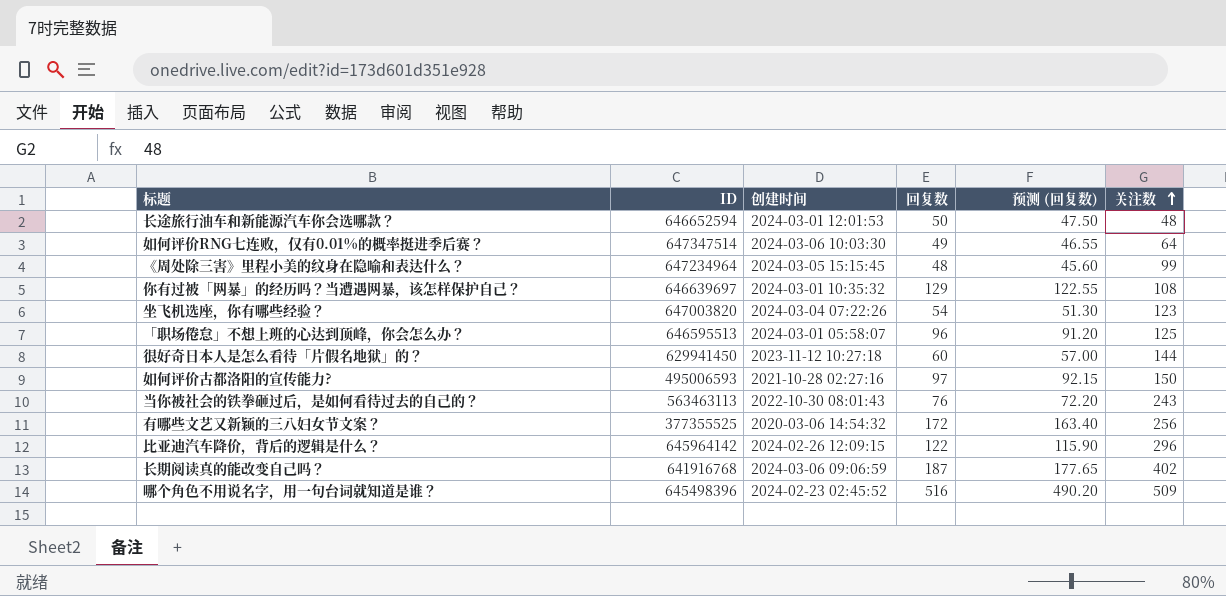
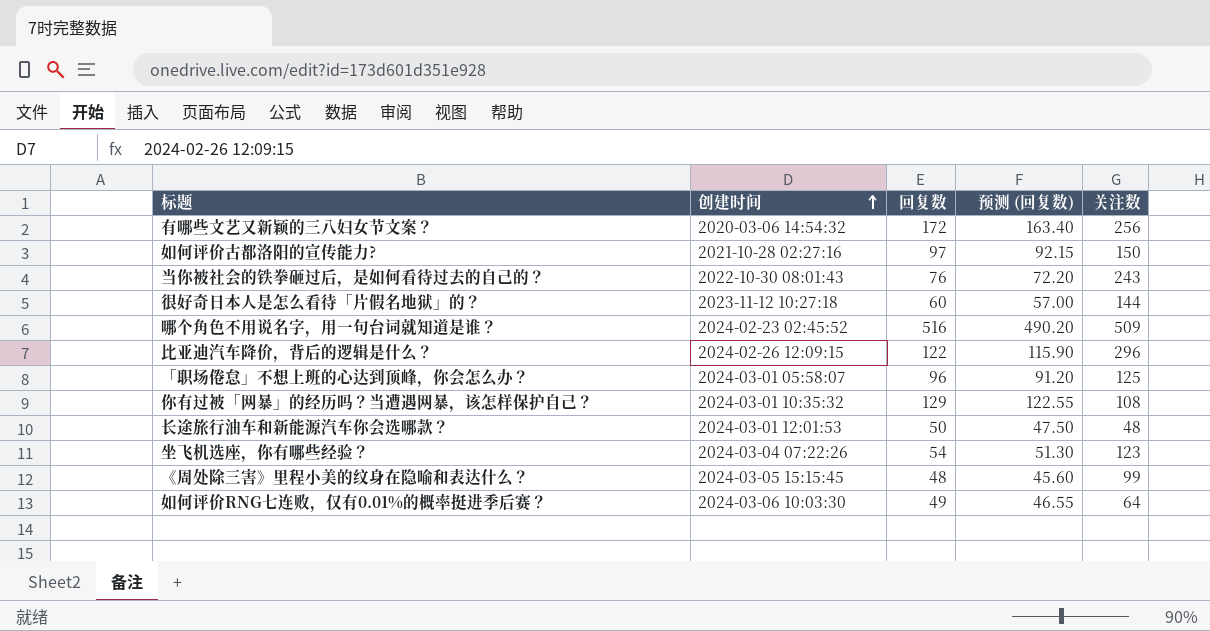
row order: 关注数 ascending -> 创建时间 ascending
column ID | position: 2 -> none
row 长期阅读真的能改变自己吗？: 641916768 | 2024-03-06 09:06:59 | 187 | 177.65 | 402 -> none

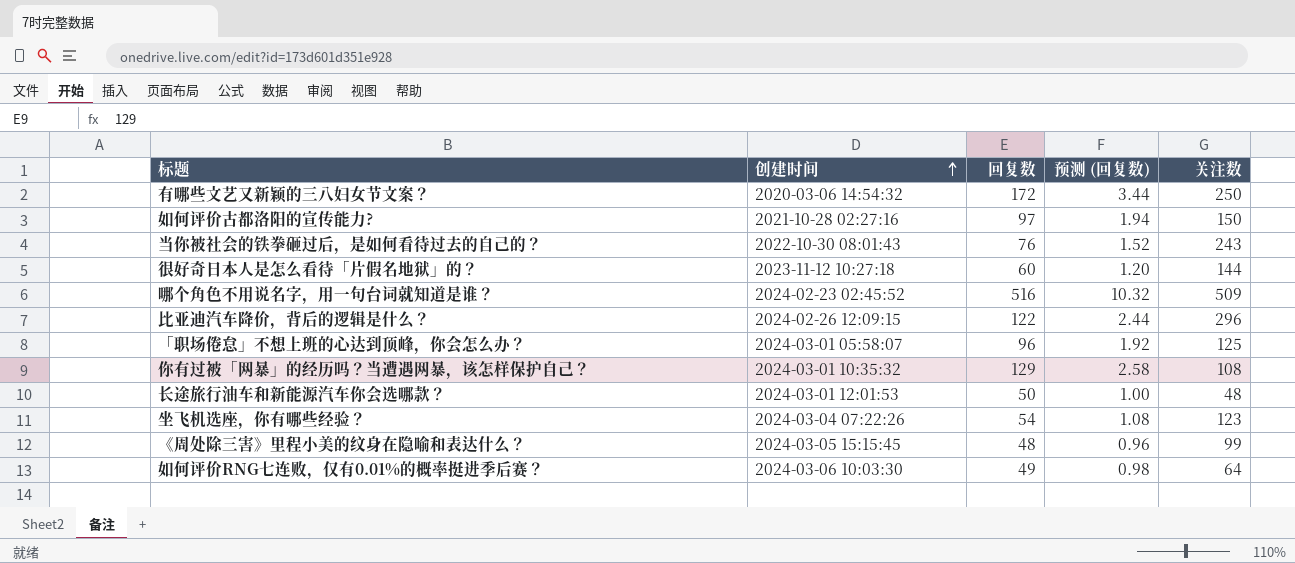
column 预测 (回复数) | formula: [回复数] * 0.95 -> [回复数] * 0.02
有哪些文艺又新颖的三八妇女节文案？ | 关注数: 256 -> 250

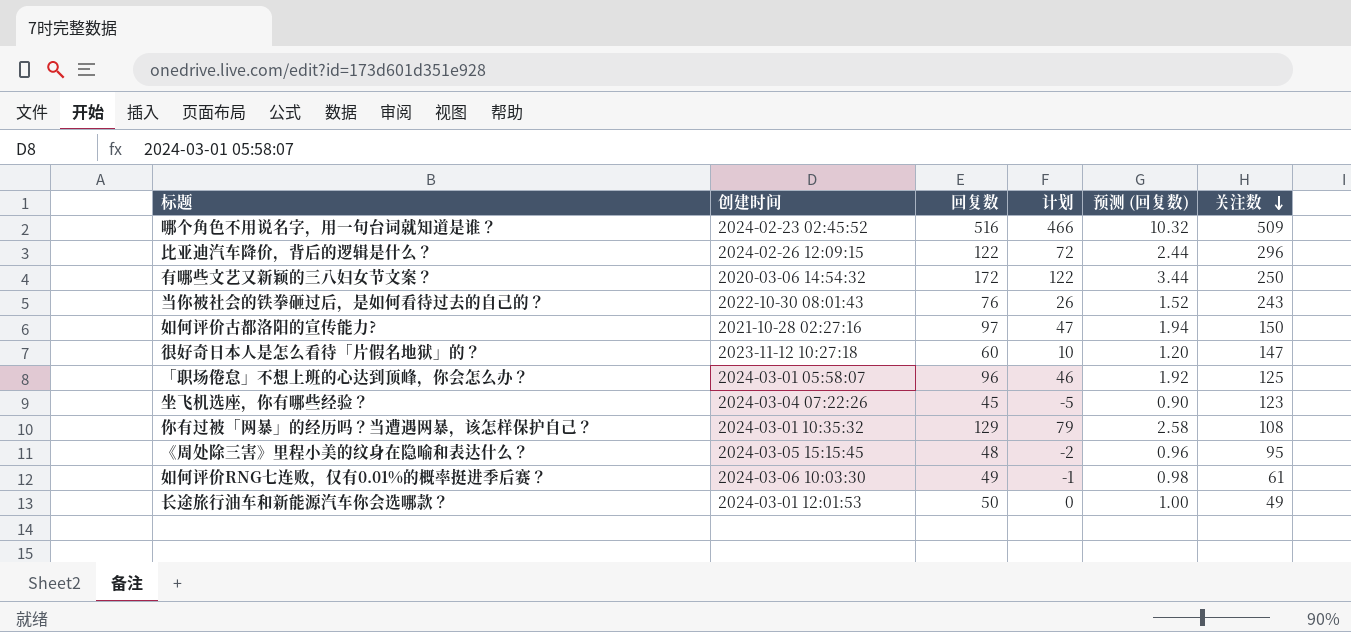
row order: 创建时间 ascending -> 关注数 descending
column 计划 | formula: none -> [回复数] - 50
很好奇日本人是怎么看待「片假名地狱」的？ | 关注数: 144 -> 147
坐飞机选座，你有哪些经验？ | 回复数: 54 -> 45
坐飞机选座，你有哪些经验？ | 预测 (回复数): 1.08 -> 0.90
《周处除三害》里程小美的纹身在隐喻和表达什么？ | 关注数: 99 -> 95
如何评价RNG七连败，仅有0.01%的概率挺进季后赛？ | 关注数: 64 -> 61
长途旅行油车和新能源汽车你会选哪款？ | 关注数: 48 -> 49

